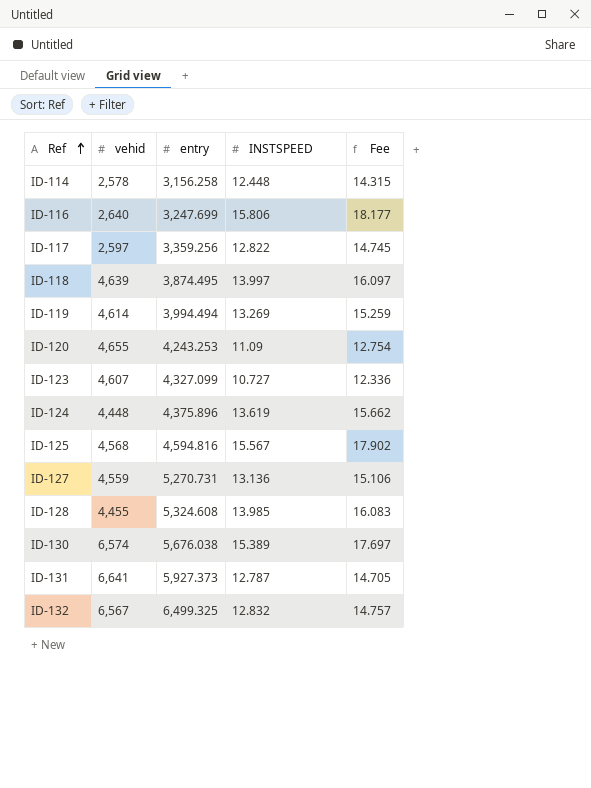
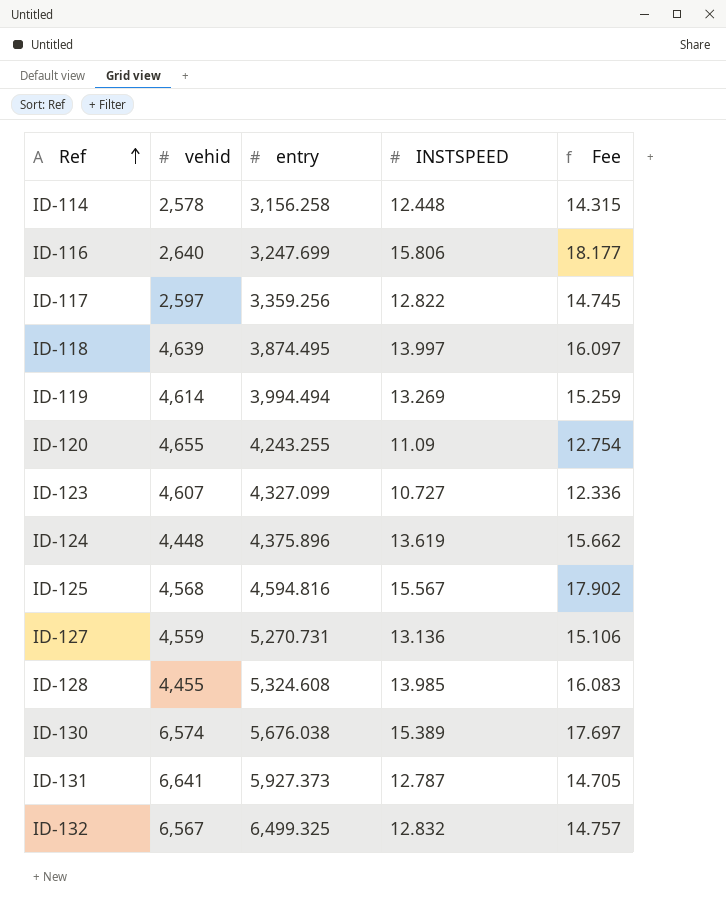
ID-120 | entry: 4,243.253 -> 4,243.255

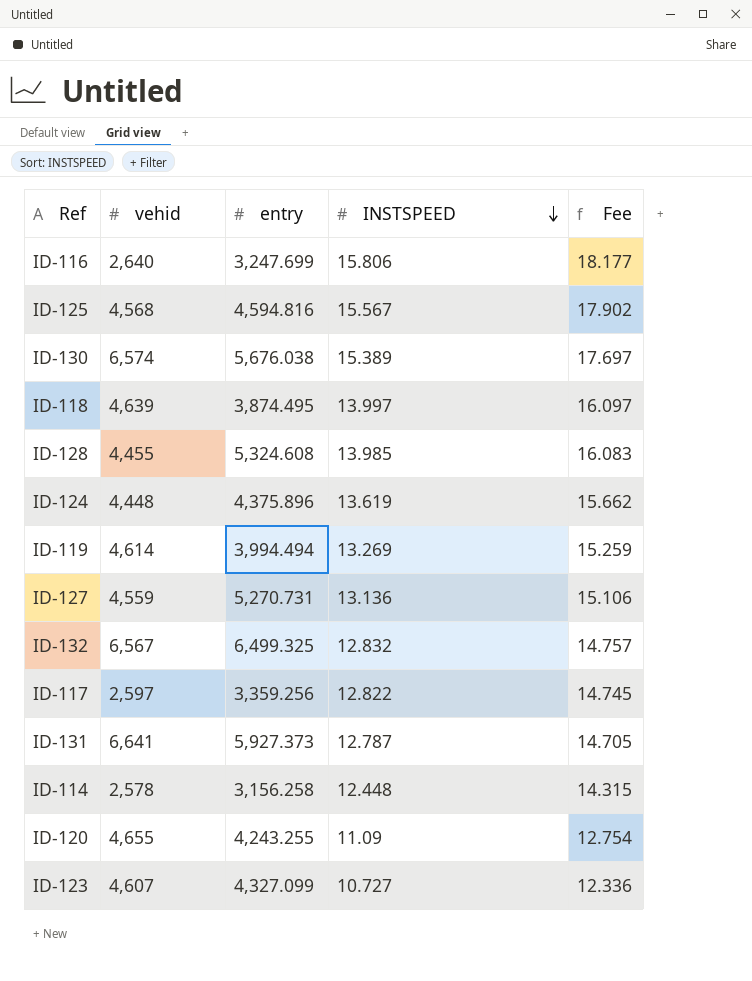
row order: Ref ascending -> INSTSPEED descending

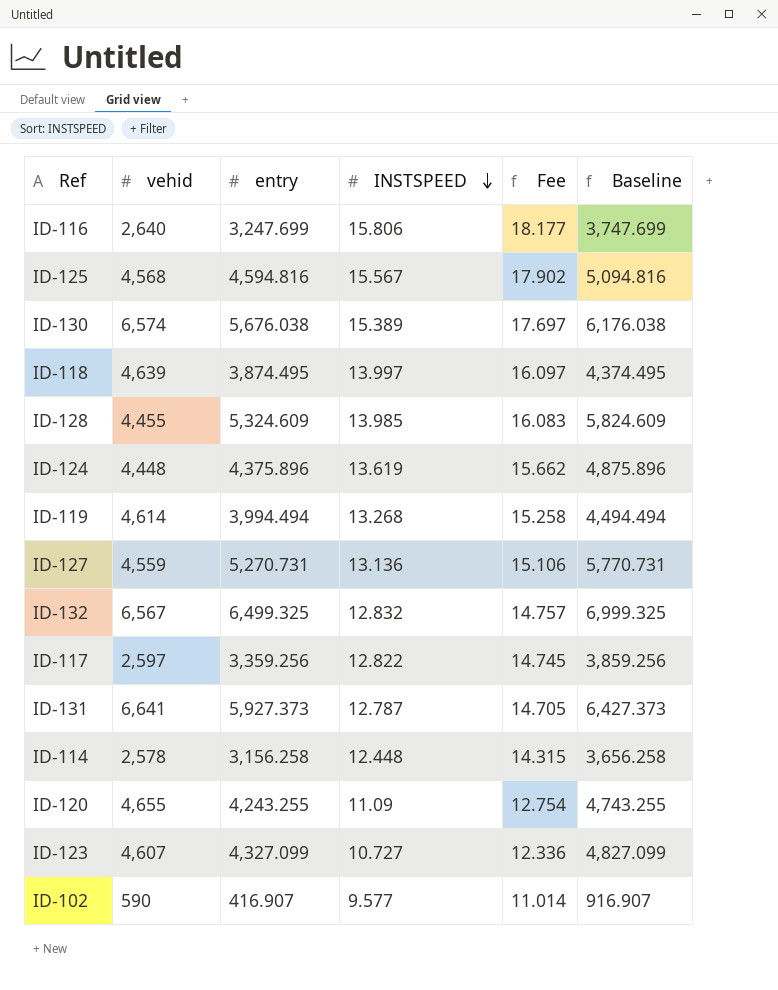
column Baseline | formula: none -> [entry] + 500
ID-128 | entry: 5,324.608 -> 5,324.609
ID-119 | INSTSPEED: 13.269 -> 13.268
ID-119 | Fee: 15.259 -> 15.258
row ID-102: none -> 590 | 416.907 | 9.577 | 11.014 | 916.907

